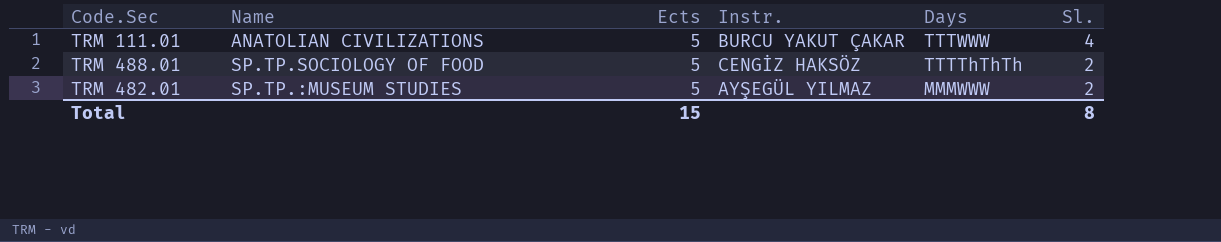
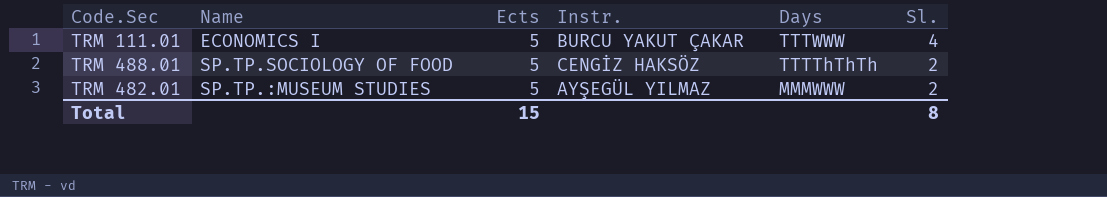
TRM 111.01 | Name: ANATOLIAN CIVILIZATIONS -> ECONOMICS I

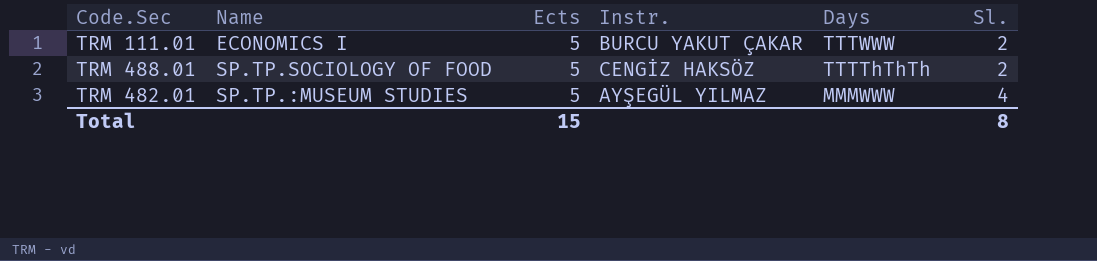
TRM 111.01 | Sl.: 4 -> 2
TRM 482.01 | Sl.: 2 -> 4

